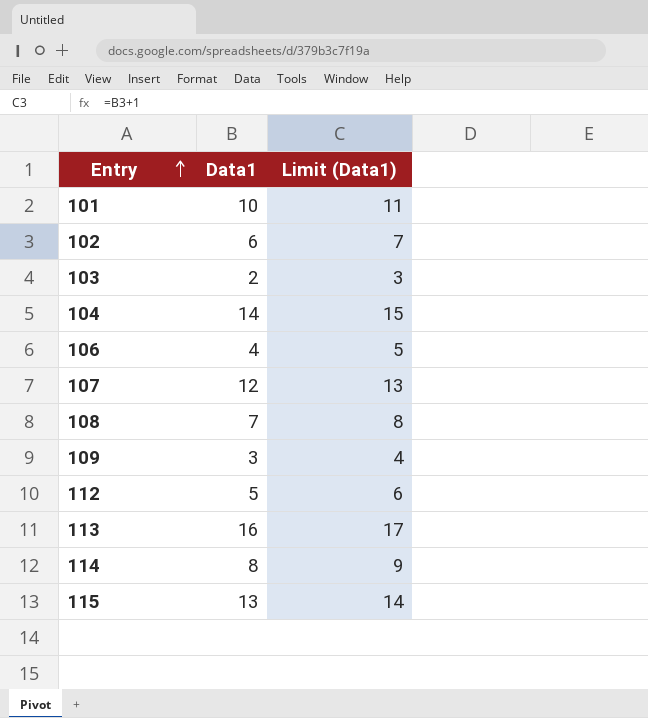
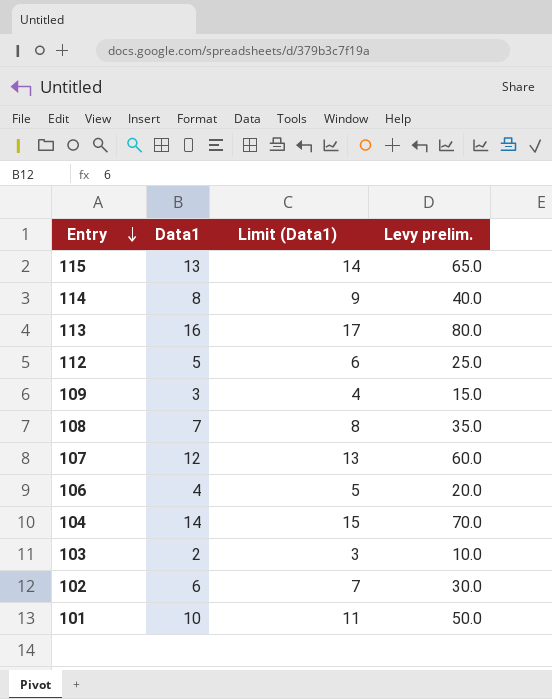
row order: Entry ascending -> Entry descending
column Levy prelim. | formula: none -> [Data1] * 5

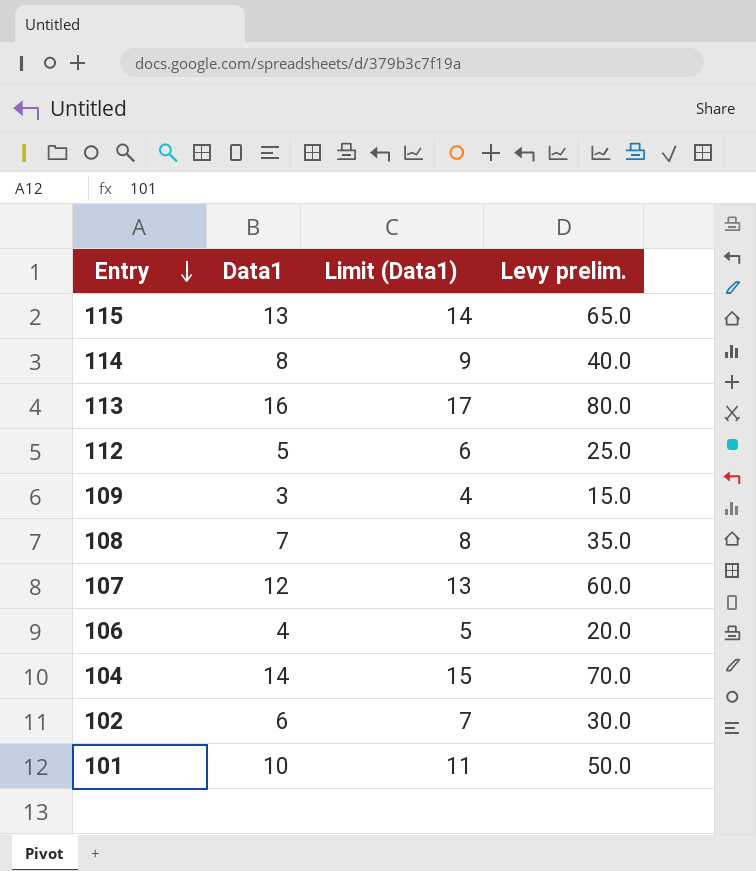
row 103: 2 | 3 | 10.0 -> none

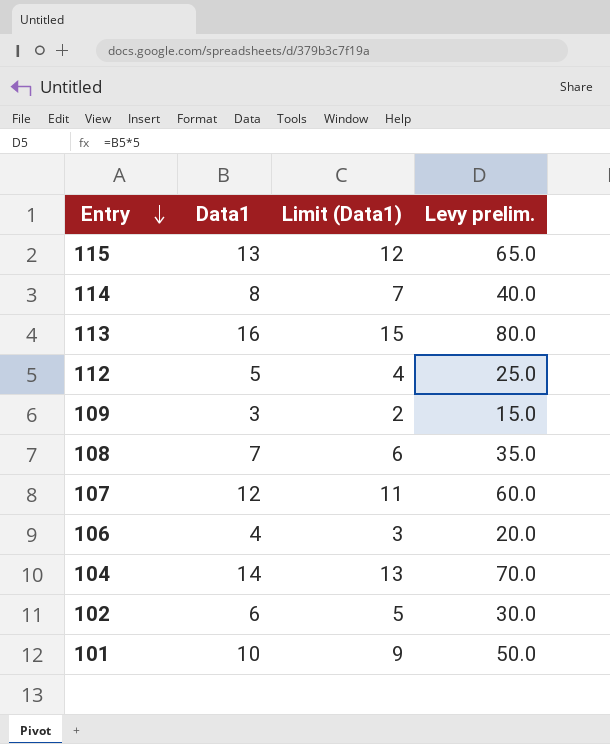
column Limit (Data1) | formula: [Data1] + 1 -> [Data1] - 1

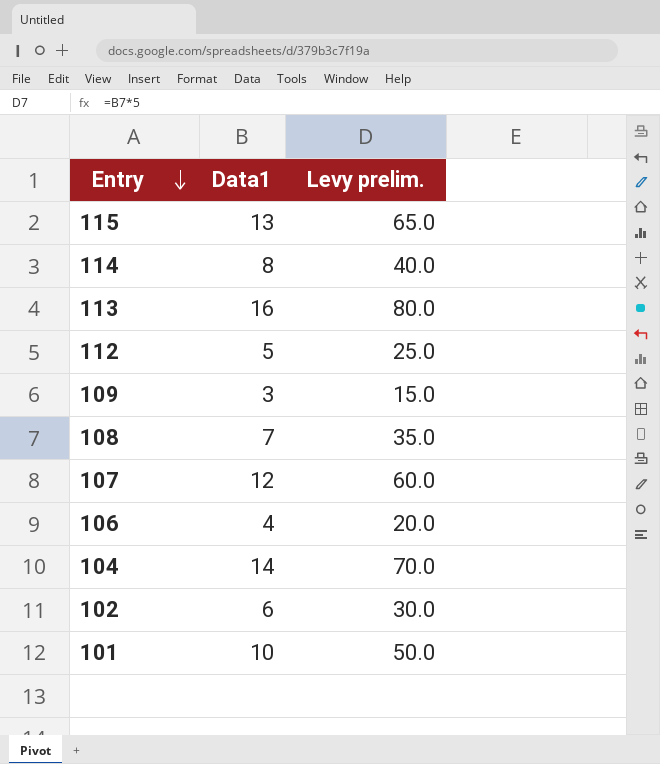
column Limit (Data1) | formula: [Data1] - 1 -> none

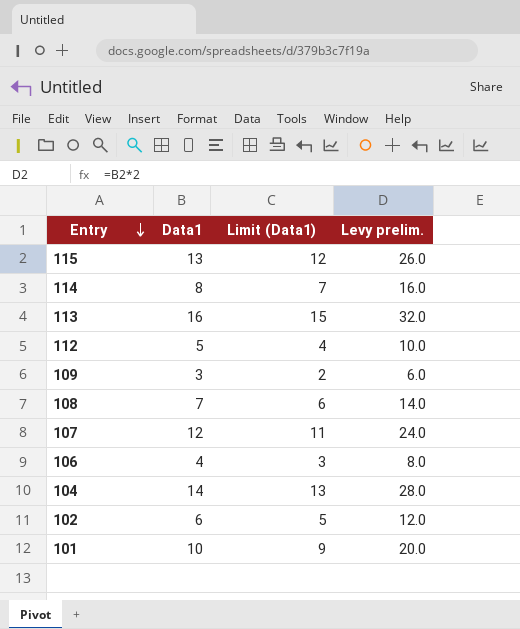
column Limit (Data1) | formula: none -> [Data1] - 1
column Levy prelim. | formula: [Data1] * 5 -> [Data1] * 2

